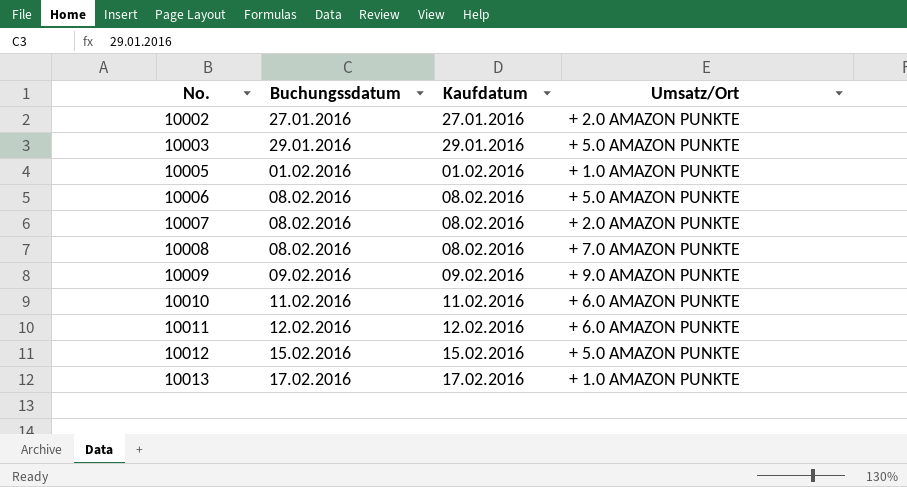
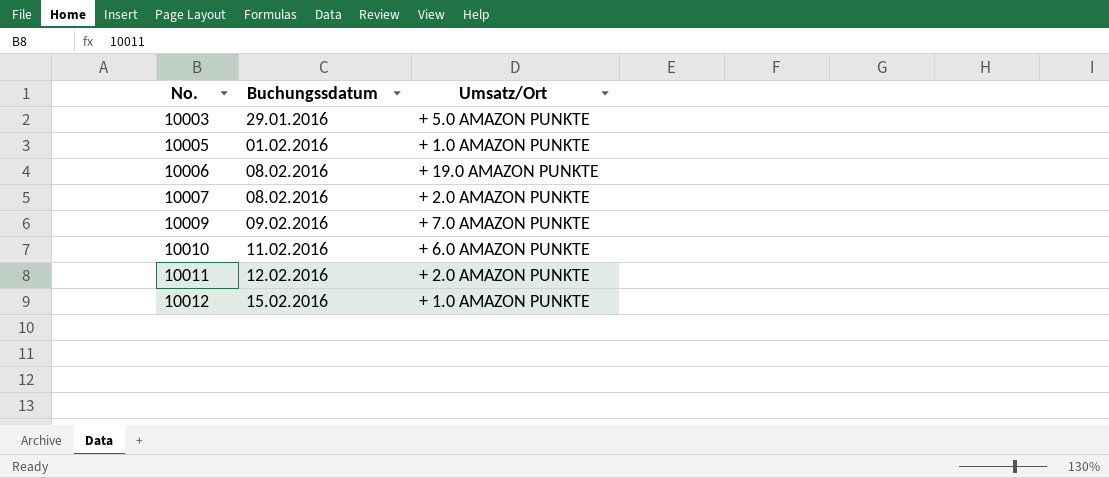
column Kaufdatum | position: 3 -> none
row 10002: 27.01.2016 | 27.01.2016 | + 2.0 AMAZON PUNKTE -> none
row 10008: 08.02.2016 | 08.02.2016 | + 7.0 AMAZON PUNKTE -> none
row 10013: 17.02.2016 | 17.02.2016 | + 1.0 AMAZON PUNKTE -> none
10006 | Umsatz/Ort: + 5.0 AMAZON PUNKTE -> + 19.0 AMAZON PUNKTE
10009 | Umsatz/Ort: + 9.0 AMAZON PUNKTE -> + 7.0 AMAZON PUNKTE
10011 | Umsatz/Ort: + 6.0 AMAZON PUNKTE -> + 2.0 AMAZON PUNKTE
10012 | Umsatz/Ort: + 5.0 AMAZON PUNKTE -> + 1.0 AMAZON PUNKTE

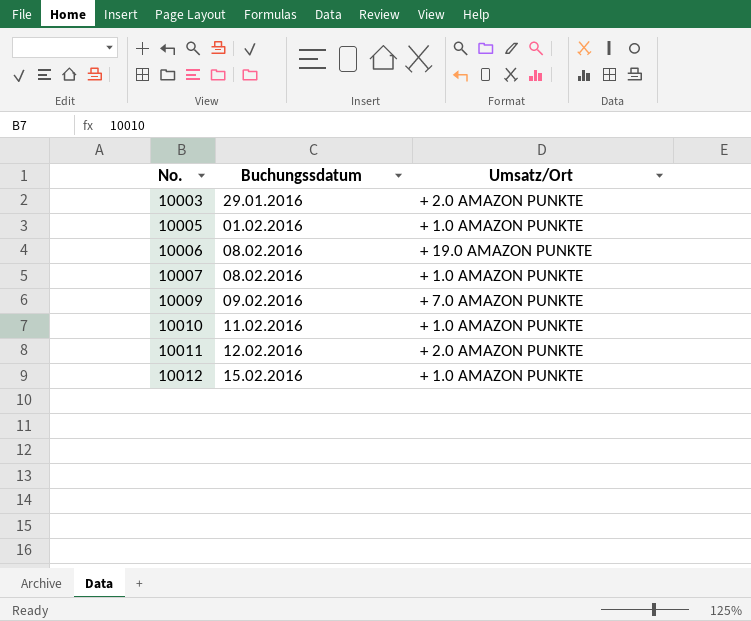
10003 | Umsatz/Ort: + 5.0 AMAZON PUNKTE -> + 2.0 AMAZON PUNKTE
10007 | Umsatz/Ort: + 2.0 AMAZON PUNKTE -> + 1.0 AMAZON PUNKTE
10010 | Umsatz/Ort: + 6.0 AMAZON PUNKTE -> + 1.0 AMAZON PUNKTE

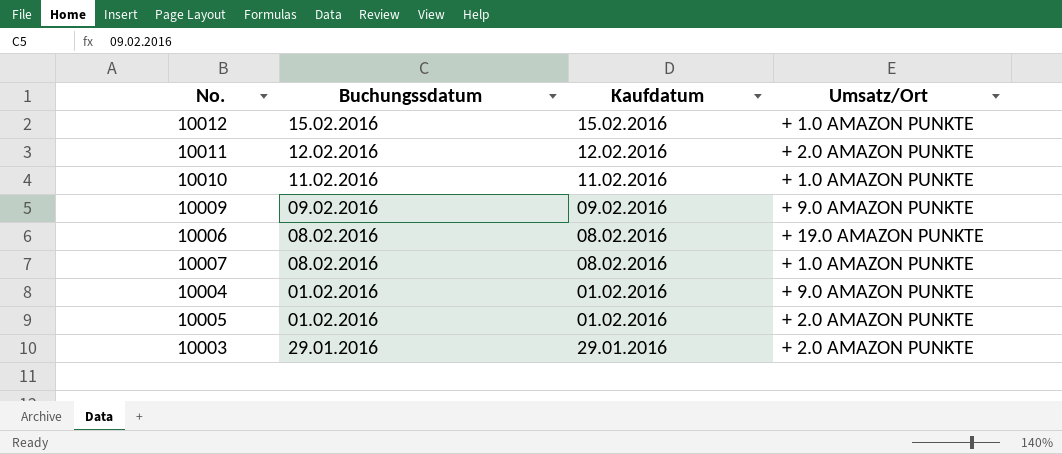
row order: No. ascending -> Buchungssdatum descending
column Kaufdatum | position: none -> 3
10009 | Umsatz/Ort: + 7.0 AMAZON PUNKTE -> + 9.0 AMAZON PUNKTE
row 10004: none -> 01.02.2016 | 01.02.2016 | + 9.0 AMAZON PUNKTE
10005 | Umsatz/Ort: + 1.0 AMAZON PUNKTE -> + 2.0 AMAZON PUNKTE

